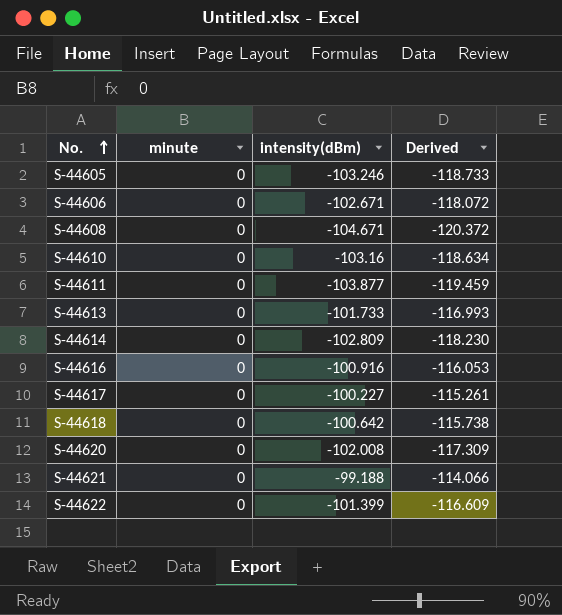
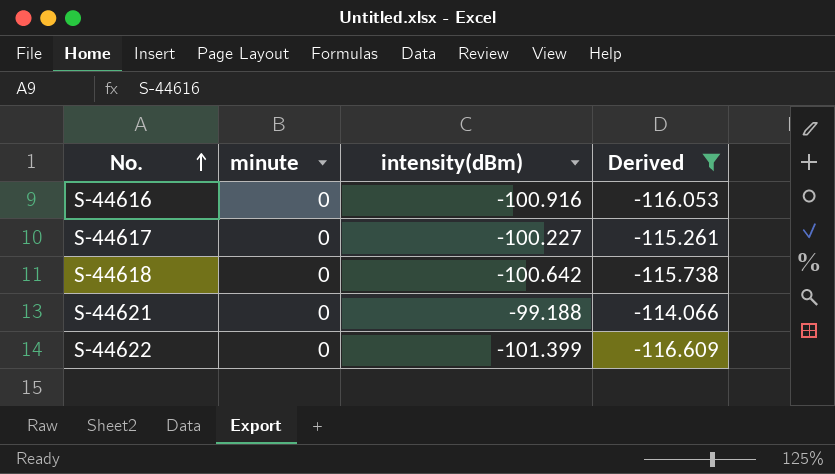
filter: none -> Derived >= -116.609

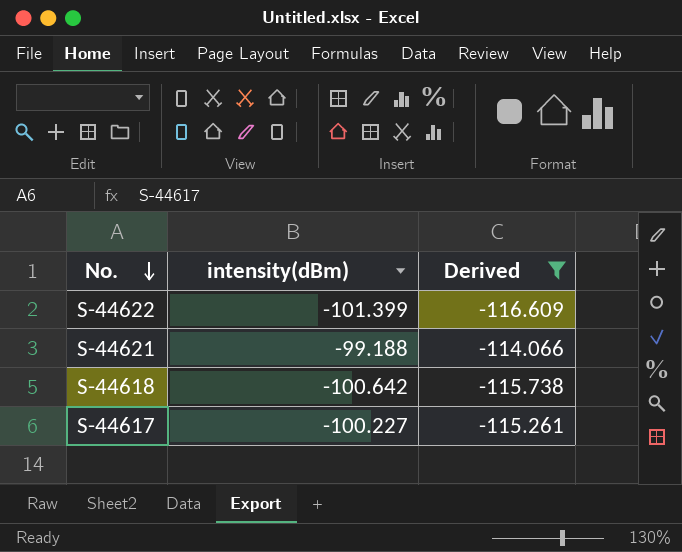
row order: No. ascending -> No. descending
column minute | position: 2 -> none
row S-44616: 0 | -100.916 | -116.053 -> none

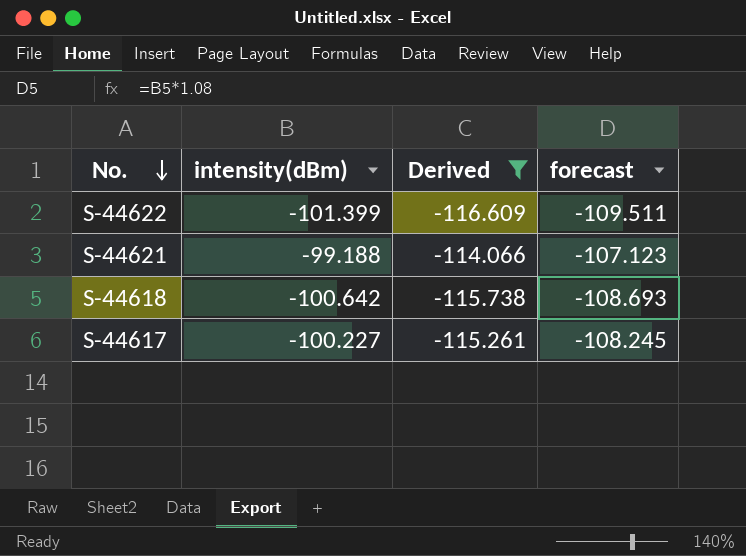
column forecast | formula: none -> [intensity(dBm)] * 1.08

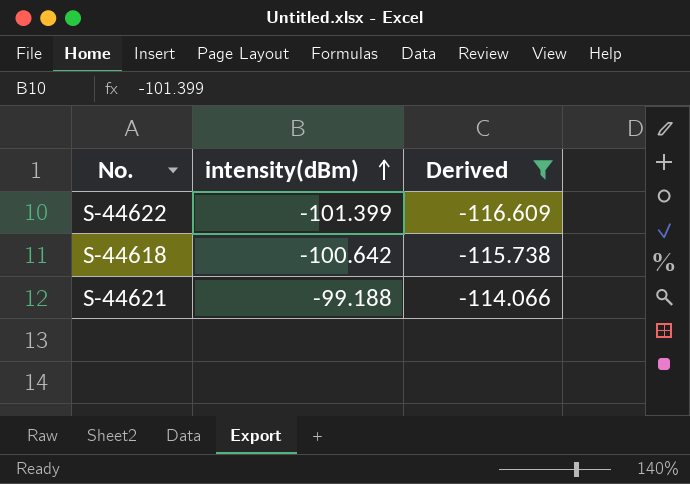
row order: No. descending -> intensity(dBm) ascending
column forecast | formula: [intensity(dBm)] * 1.08 -> none
row S-44617: -100.227 | -115.261 | -108.245 -> none

